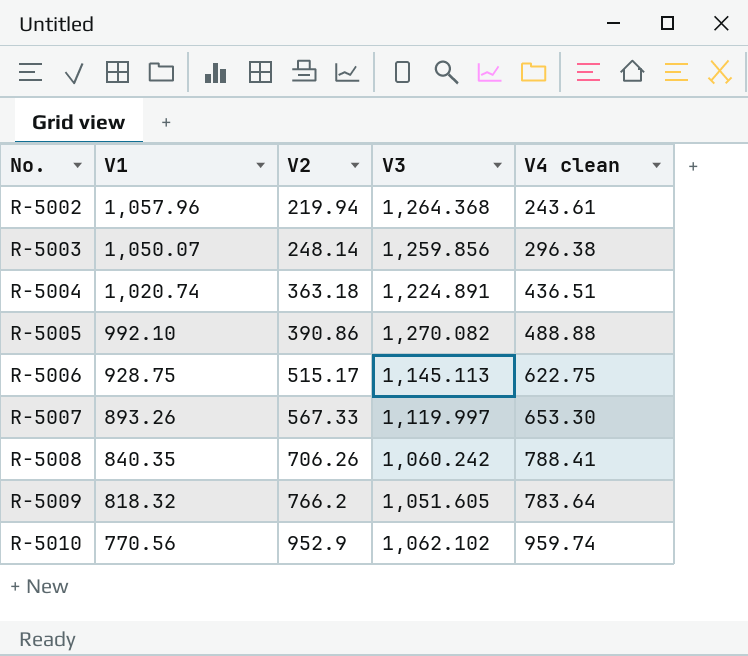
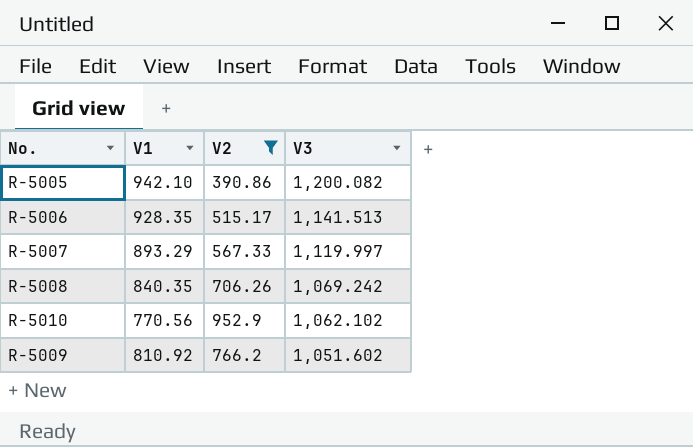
filter: none -> V2 >= 390.86
row order: No. ascending -> V3 descending
column V4 clean | position: 5 -> none
R-5005 | V1: 992.10 -> 942.10
R-5005 | V3: 1,270.082 -> 1,200.082
R-5006 | V1: 928.75 -> 928.35
R-5006 | V3: 1,145.113 -> 1,141.513
R-5007 | V1: 893.26 -> 893.29
R-5008 | V3: 1,060.242 -> 1,069.242
R-5009 | V1: 818.32 -> 810.92
R-5009 | V3: 1,051.605 -> 1,051.602

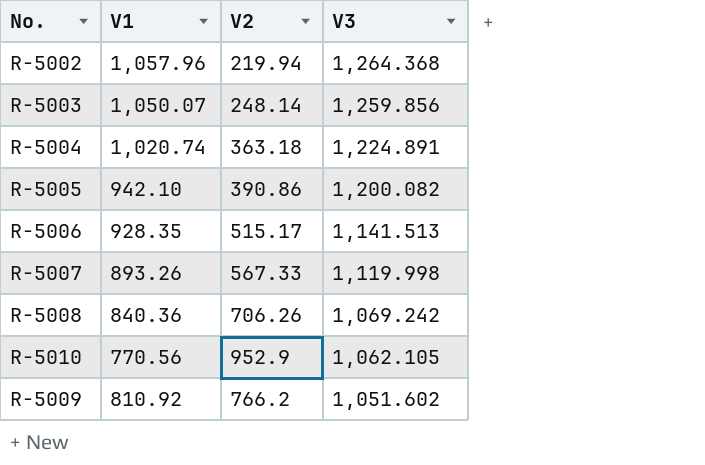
filter: V2 >= 390.86 -> none
R-5007 | V1: 893.29 -> 893.26
R-5007 | V3: 1,119.997 -> 1,119.998
R-5008 | V1: 840.35 -> 840.36
R-5010 | V3: 1,062.102 -> 1,062.105

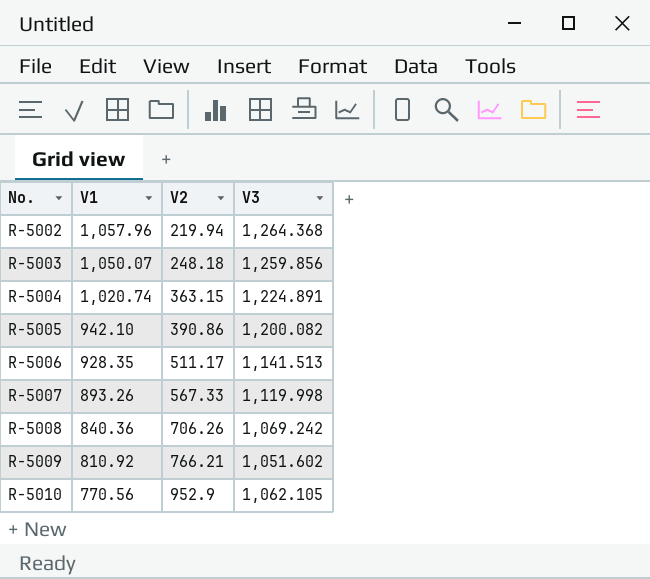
row order: V3 descending -> No. ascending
R-5003 | V2: 248.14 -> 248.18
R-5004 | V2: 363.18 -> 363.15
R-5006 | V2: 515.17 -> 511.17
R-5009 | V2: 766.2 -> 766.21

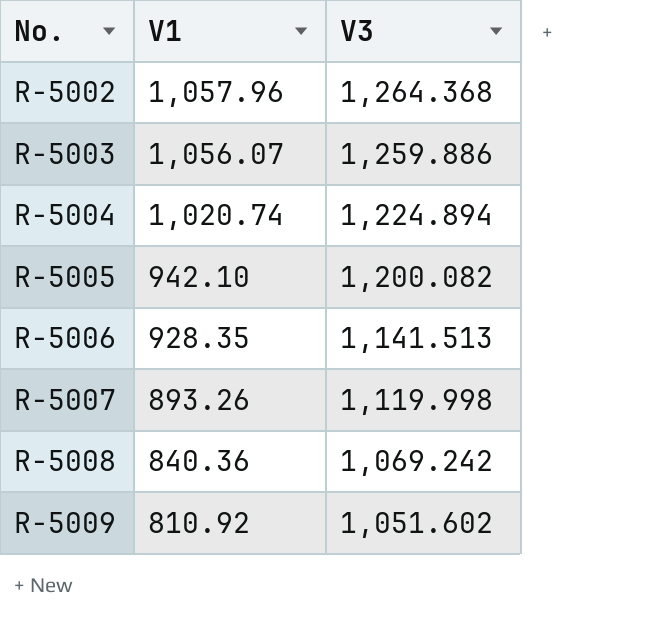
column V2 | position: 3 -> none
row R-5010: 770.56 | 952.9 | 1,062.105 -> none
R-5003 | V1: 1,050.07 -> 1,056.07
R-5003 | V3: 1,259.856 -> 1,259.886
R-5004 | V3: 1,224.891 -> 1,224.894

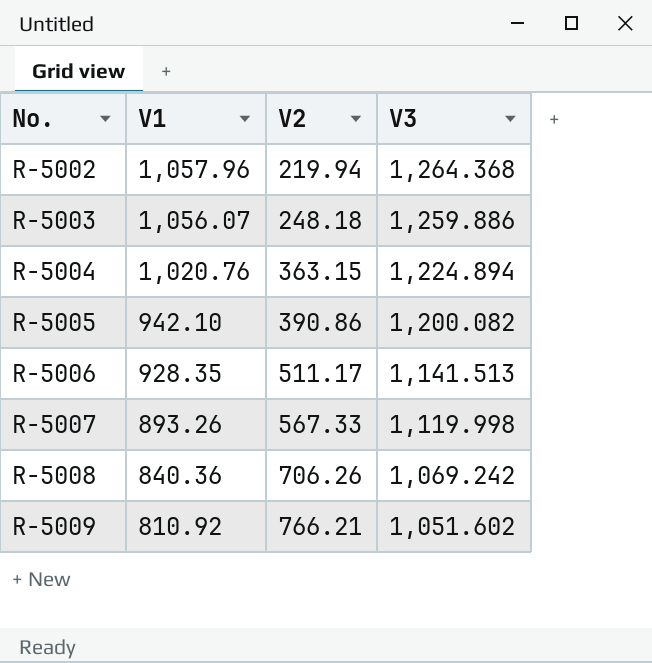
column V2 | position: none -> 3
R-5004 | V1: 1,020.74 -> 1,020.76

